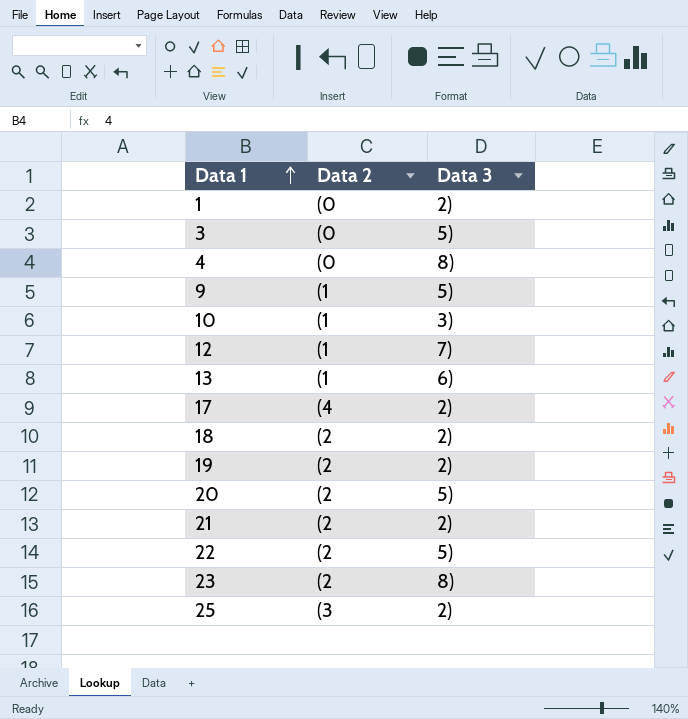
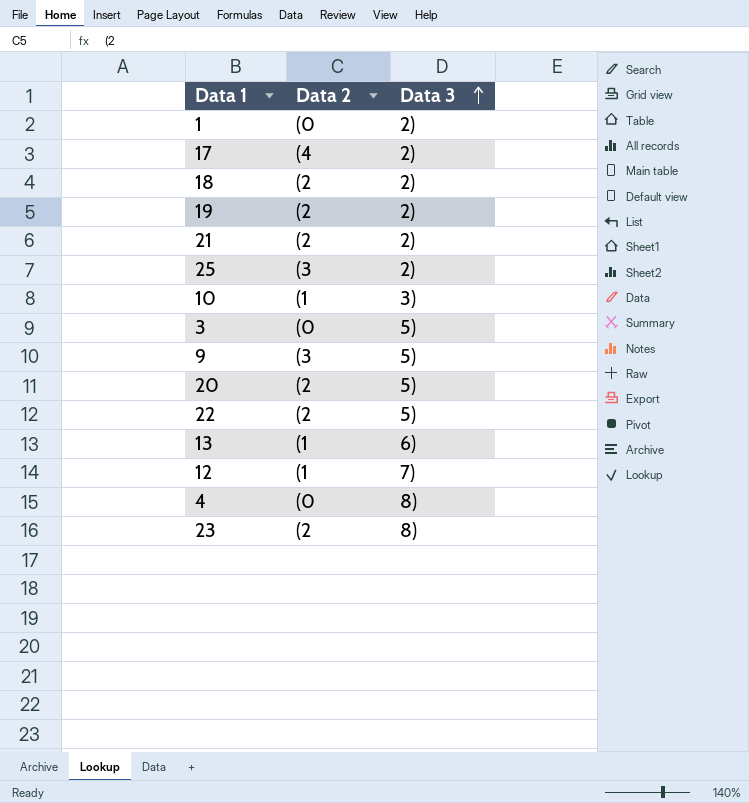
row order: Data 1 ascending -> Data 3 ascending
9 | Data 2: (1 -> (3

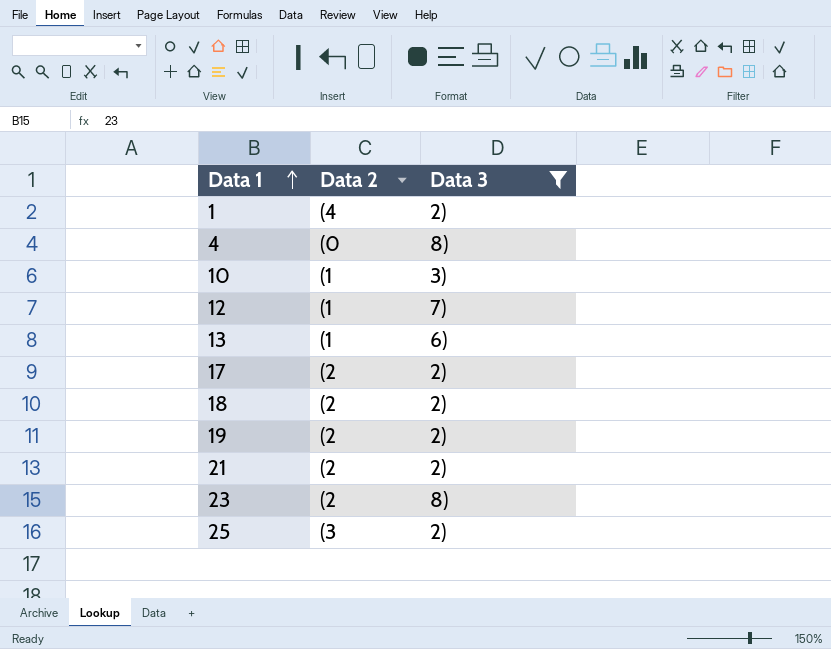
filter: none -> Data 3 != 5)
row order: Data 3 ascending -> Data 1 ascending
1 | Data 2: (0 -> (4
17 | Data 2: (4 -> (2

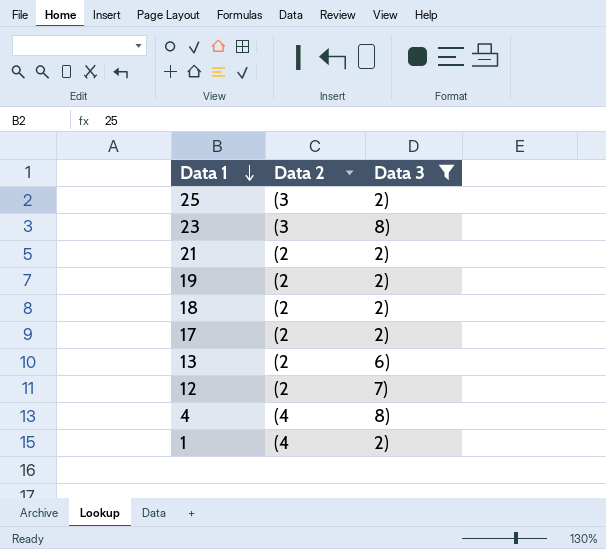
row order: Data 1 ascending -> Data 1 descending
row 10: (1 | 3) -> none
23 | Data 2: (2 -> (3
13 | Data 2: (1 -> (2
12 | Data 2: (1 -> (2
4 | Data 2: (0 -> (4

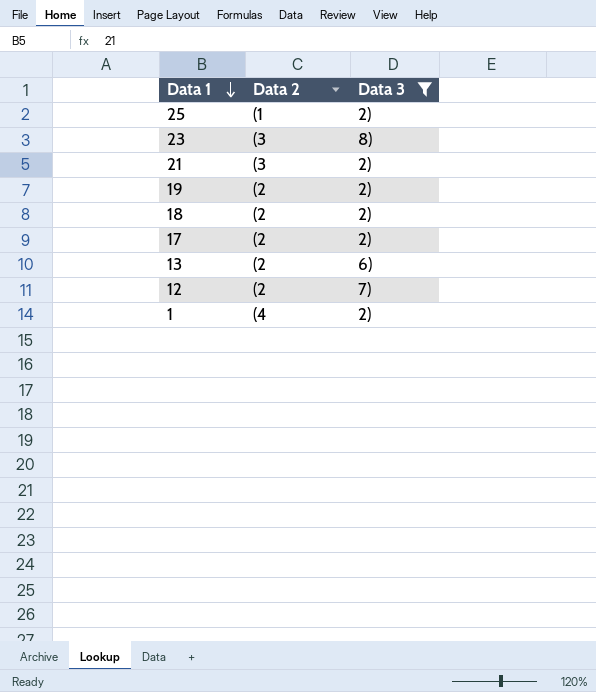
row 4: (4 | 8) -> none
25 | Data 2: (3 -> (1
21 | Data 2: (2 -> (3

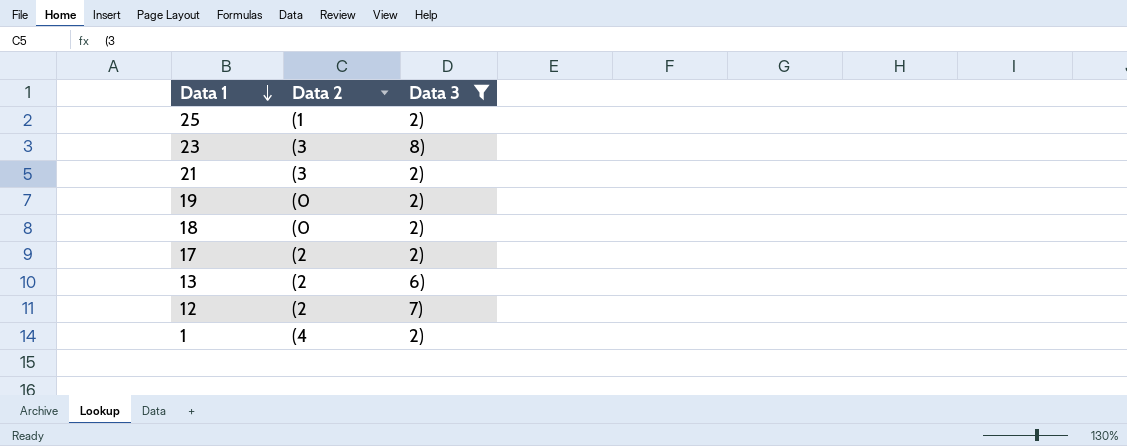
19 | Data 2: (2 -> (0
18 | Data 2: (2 -> (0

